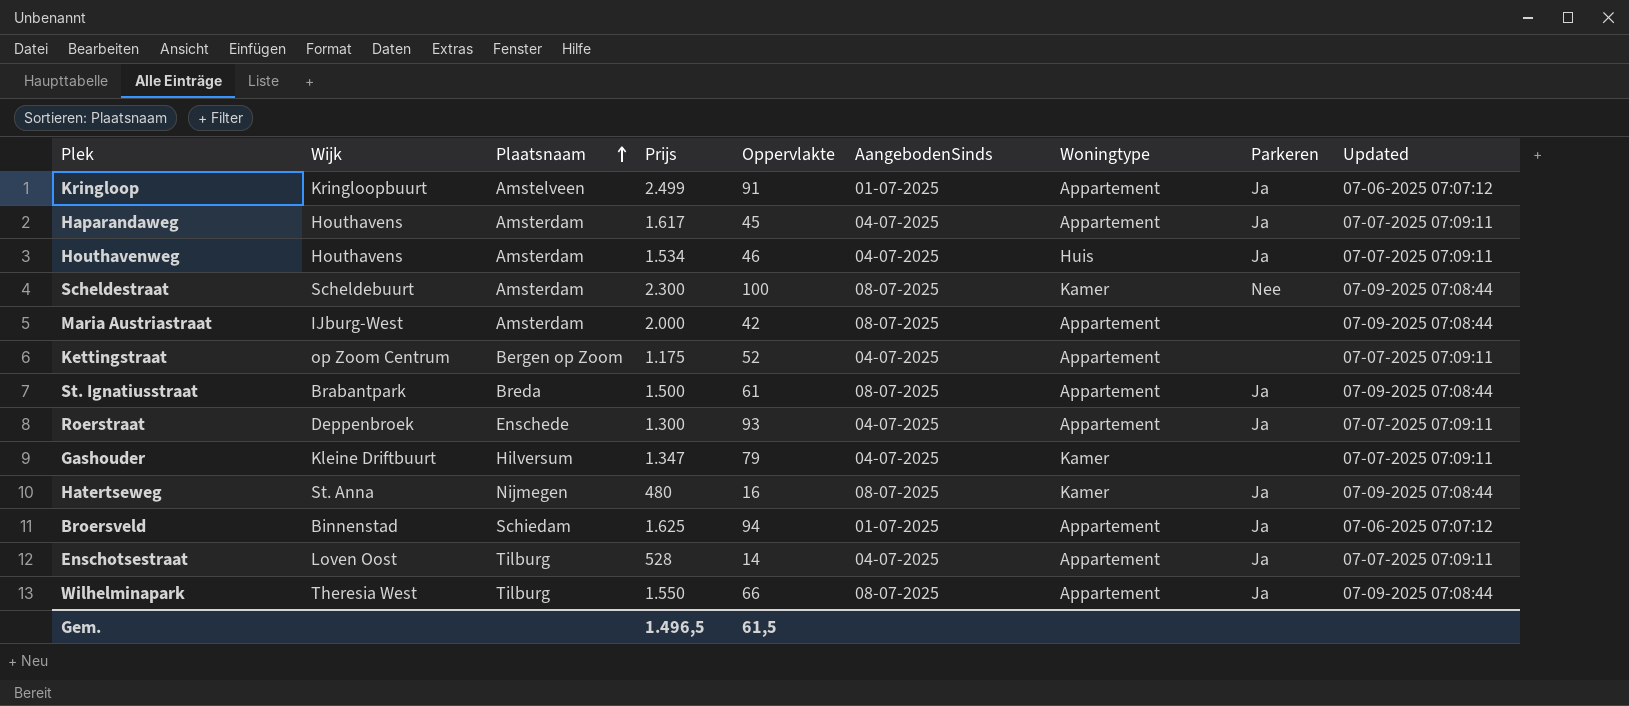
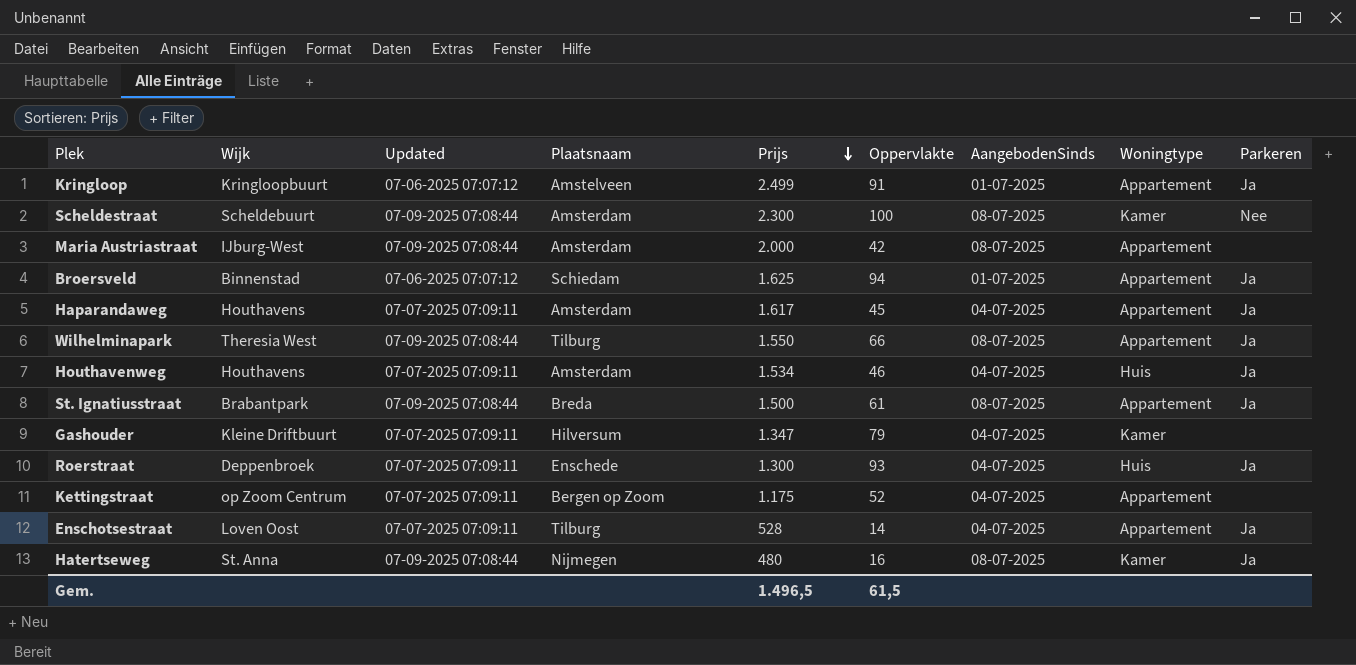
row order: Plaatsnaam ascending -> Prijs descending
column Updated | position: 9 -> 3
Roerstraat | Woningtype: Appartement -> Huis

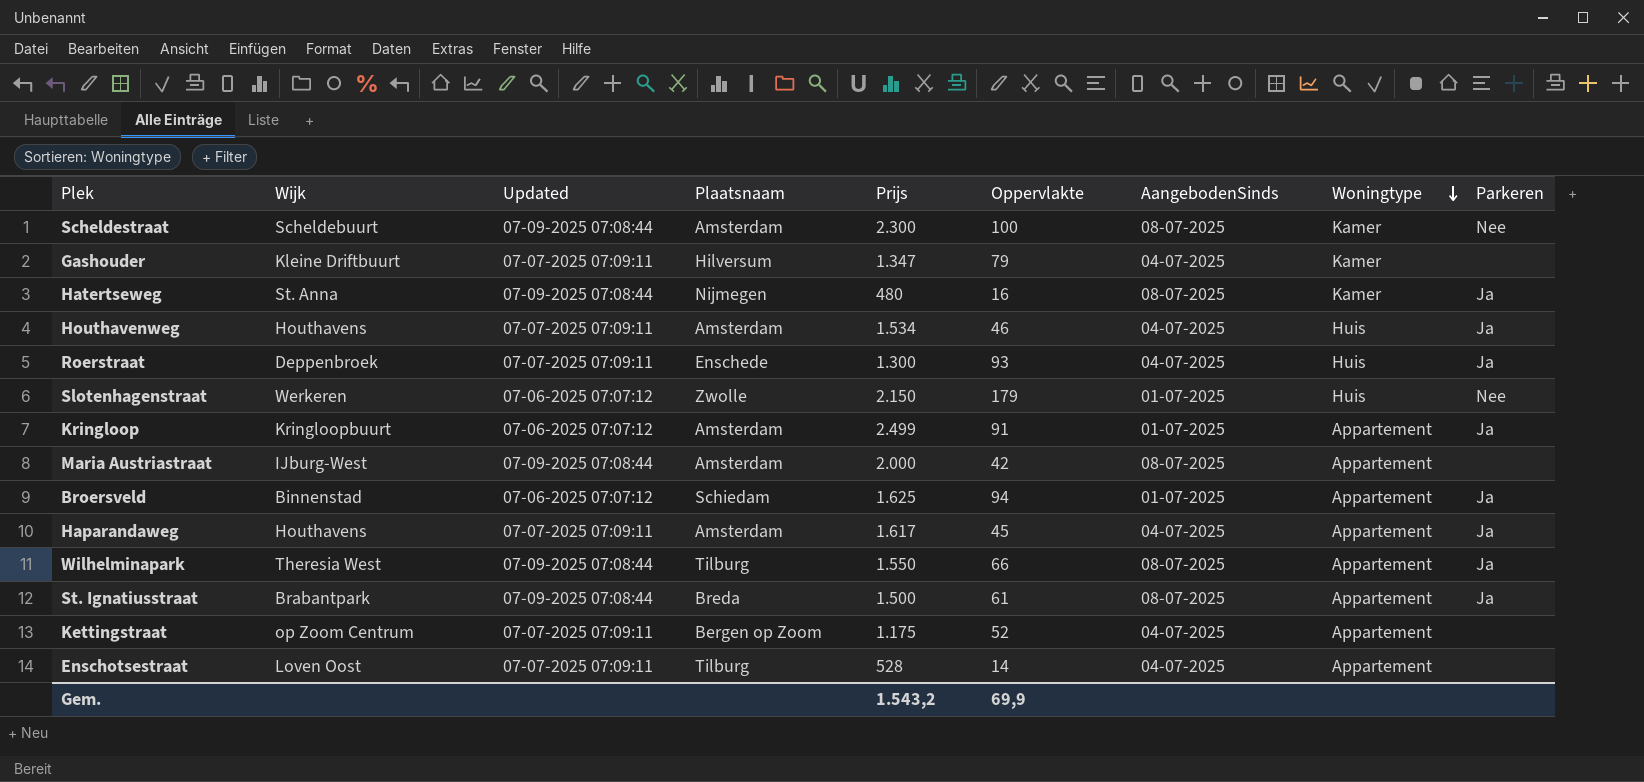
row order: Prijs descending -> Woningtype descending
row Slotenhagenstraat: none -> Werkeren | 07-06-2025 07:07:12 | Zwolle | 2.150 | 179 | 01-07-2025 | Huis | Nee
Kringloop | Plaatsnaam: Amstelveen -> Amsterdam
Enschotsestraat | Parkeren: Ja -> none
Gem. | Prijs: 1.496,5 -> 1.543,2
Gem. | Oppervlakte: 61,5 -> 69,9

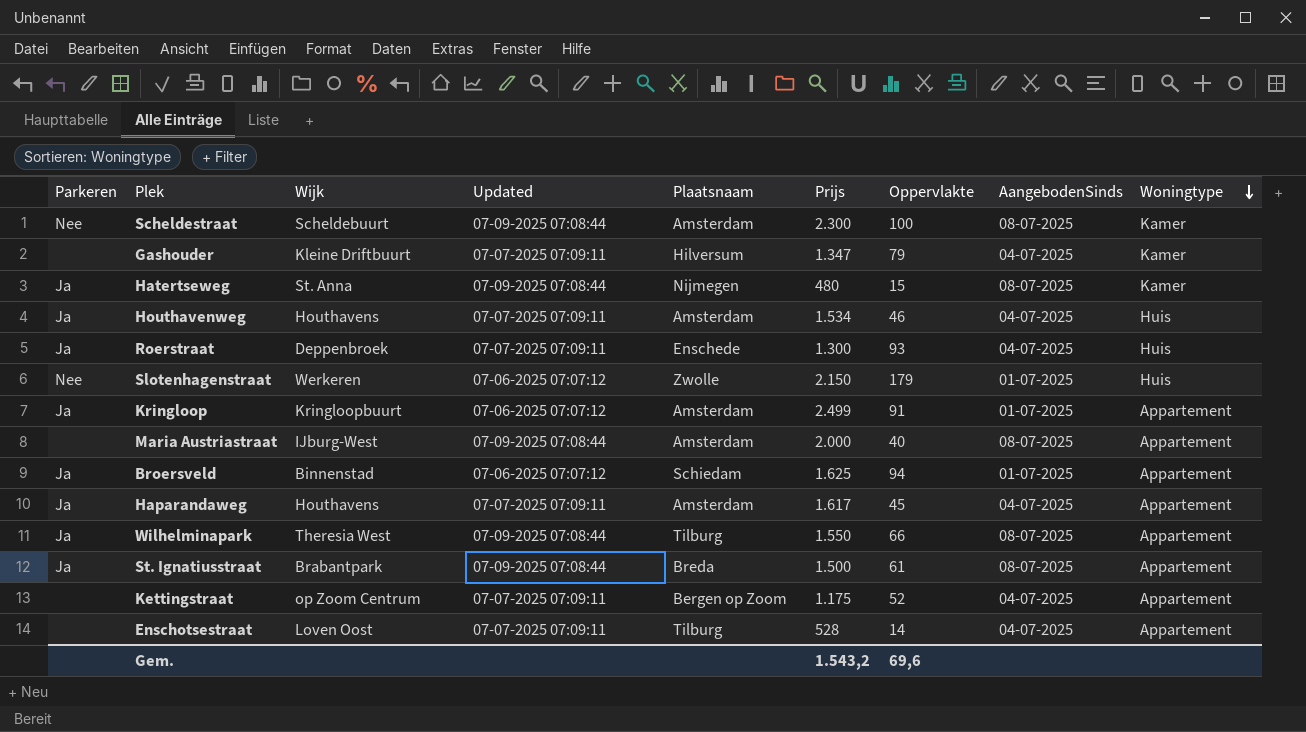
column Parkeren | position: 9 -> 1
Hatertseweg | Oppervlakte: 16 -> 15
Maria Austriastraat | Oppervlakte: 42 -> 40
Gem. | Oppervlakte: 69,9 -> 69,6

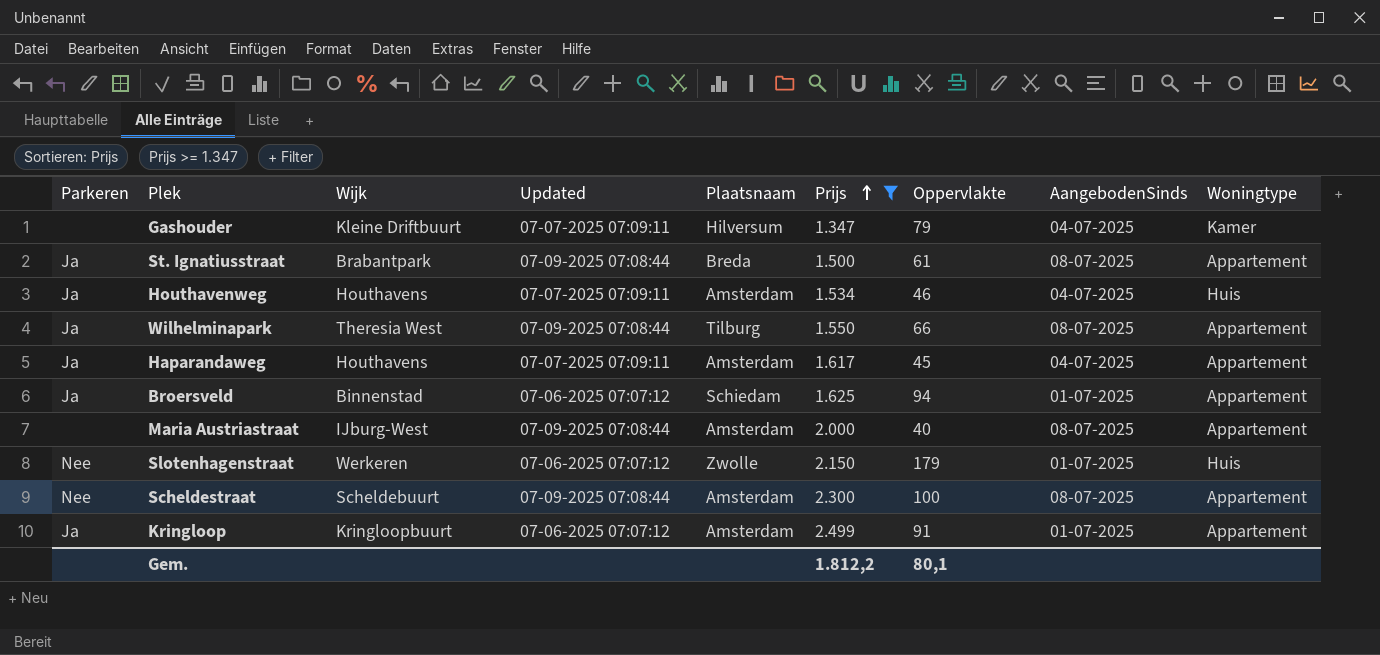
filter: none -> Prijs >= 1.347
row order: Woningtype descending -> Prijs ascending
Scheldestraat | Woningtype: Kamer -> Appartement
Gem. | Prijs: 1.543,2 -> 1.812,2
Gem. | Oppervlakte: 69,6 -> 80,1

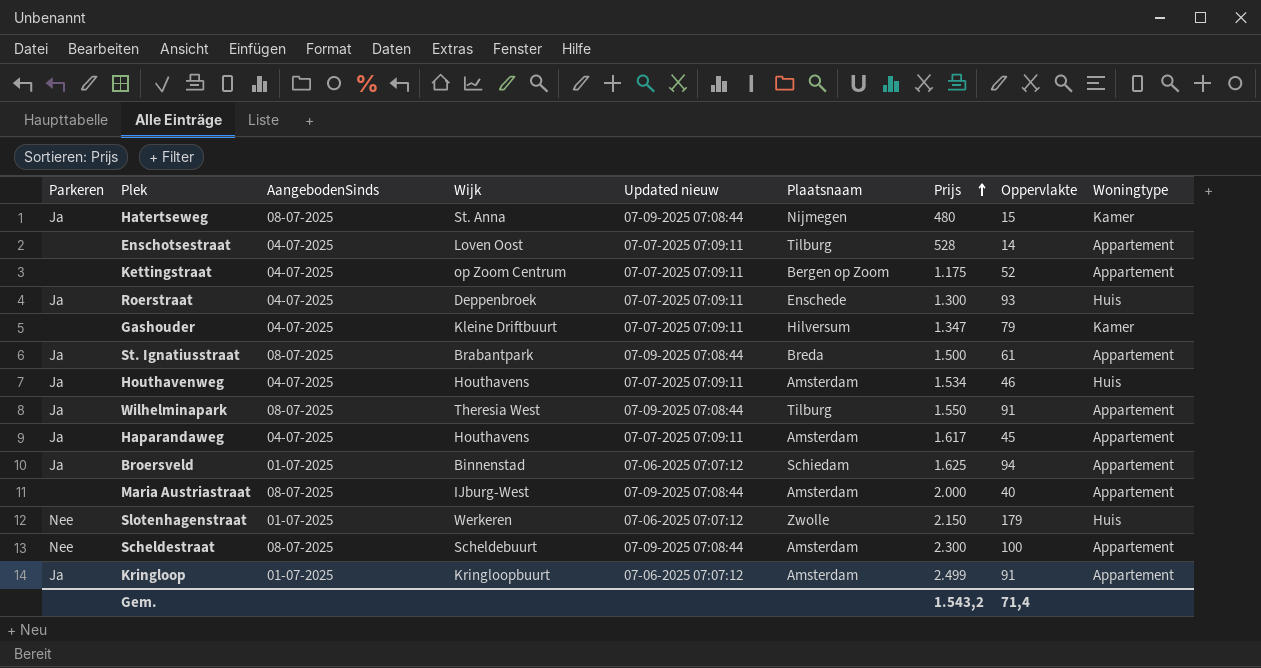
filter: Prijs >= 1.347 -> none
column AangebodenSinds | position: 8 -> 3
column name: Updated -> Updated nieuw
Wilhelminapark | Oppervlakte: 66 -> 91
Gem. | Prijs: 1.812,2 -> 1.543,2
Gem. | Oppervlakte: 80,1 -> 71,4

